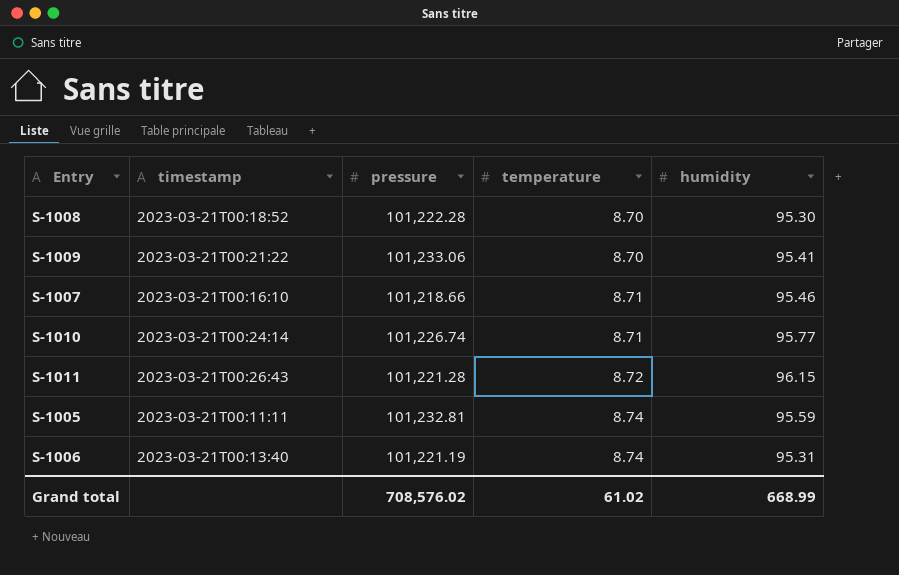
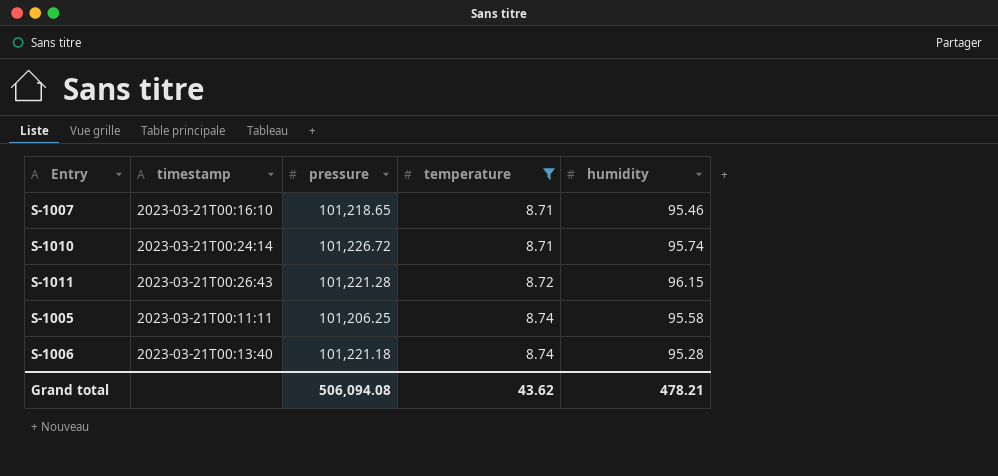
filter: none -> temperature != 8.70
S-1007 | pressure: 101,218.66 -> 101,218.65
S-1010 | pressure: 101,226.74 -> 101,226.72
S-1010 | humidity: 95.77 -> 95.74
S-1005 | pressure: 101,232.81 -> 101,206.25
S-1005 | humidity: 95.59 -> 95.58
S-1006 | pressure: 101,221.19 -> 101,221.18
S-1006 | humidity: 95.31 -> 95.28
Grand total | pressure: 708,576.02 -> 506,094.08
Grand total | temperature: 61.02 -> 43.62
Grand total | humidity: 668.99 -> 478.21

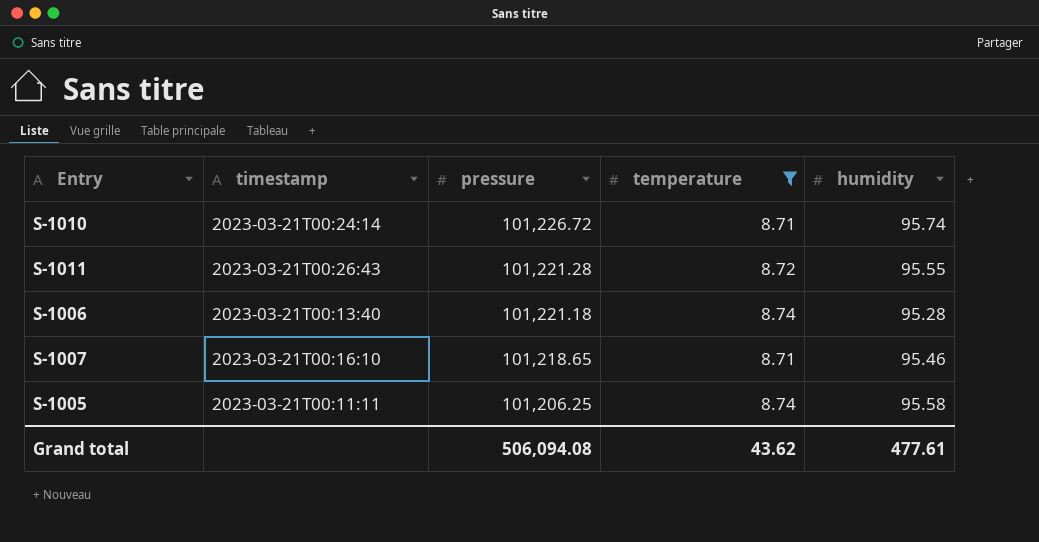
row order: temperature ascending -> pressure descending
S-1011 | humidity: 96.15 -> 95.55
Grand total | humidity: 478.21 -> 477.61

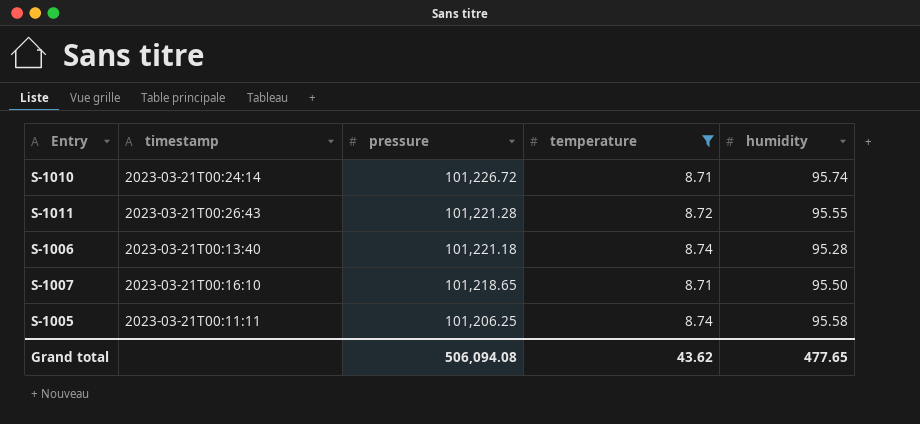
S-1007 | humidity: 95.46 -> 95.50
Grand total | humidity: 477.61 -> 477.65

